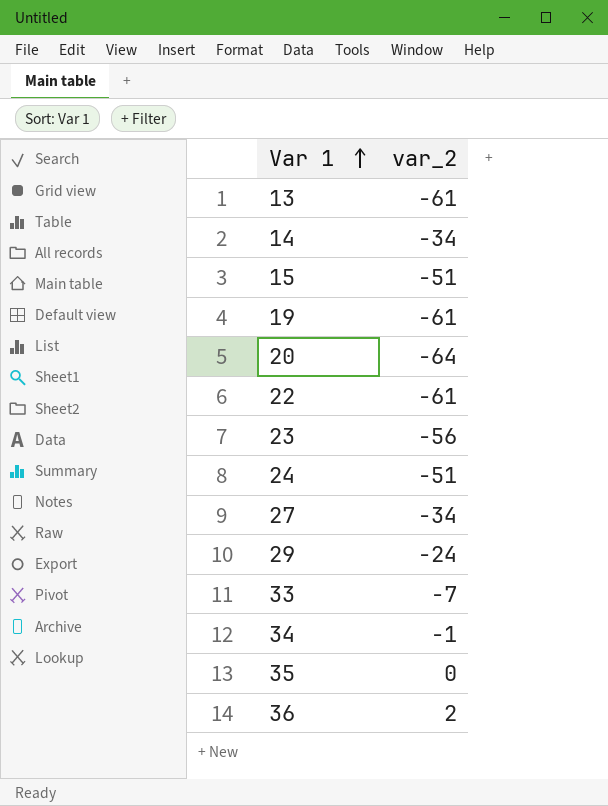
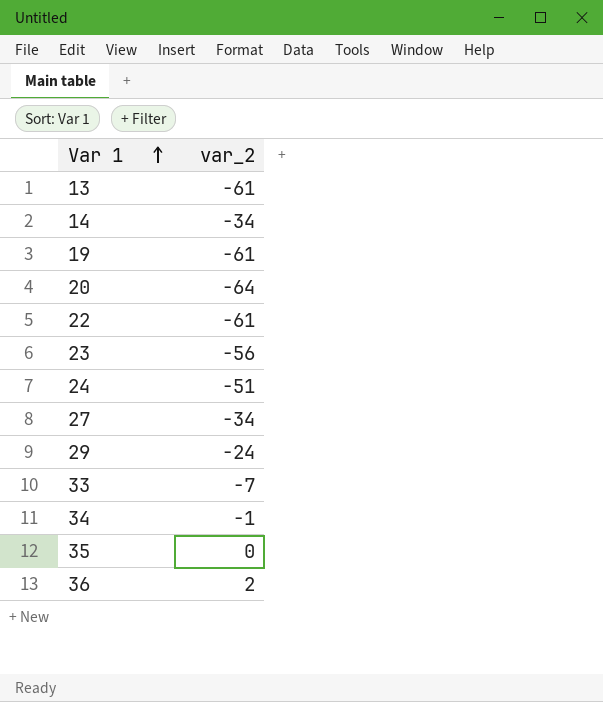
row 15: -51 -> none

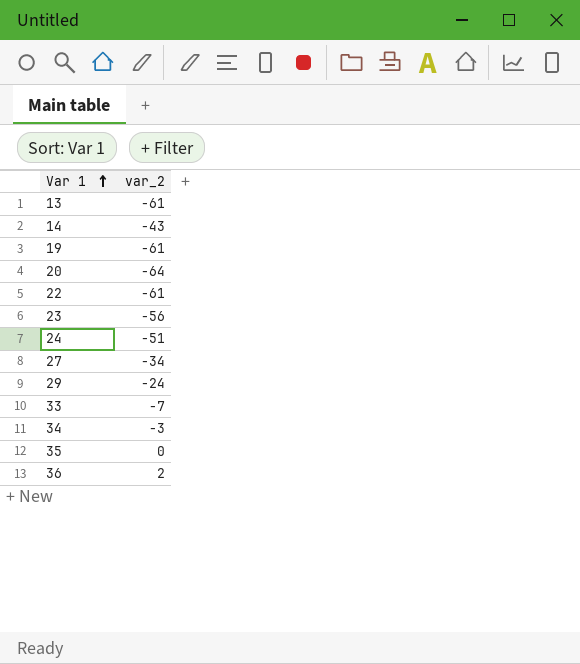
14 | var_2: -34 -> -43
34 | var_2: -1 -> -3

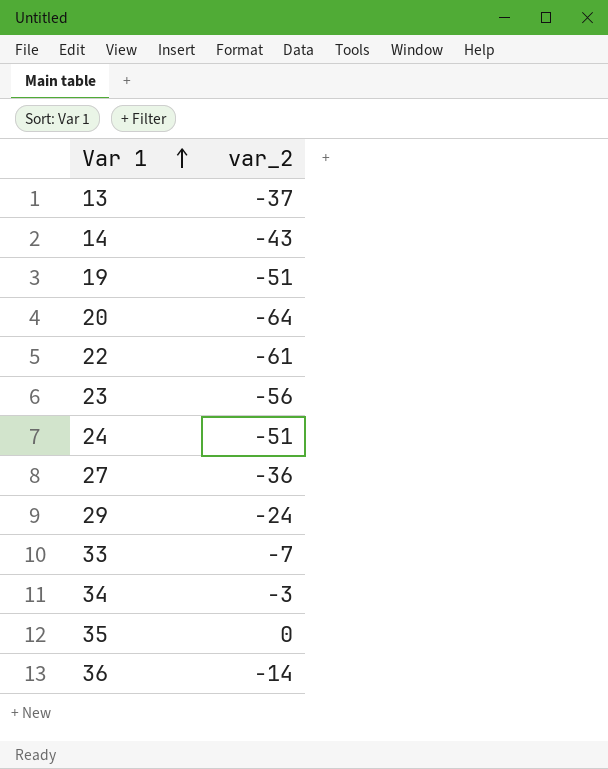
13 | var_2: -61 -> -37
19 | var_2: -61 -> -51
27 | var_2: -34 -> -36
36 | var_2: 2 -> -14

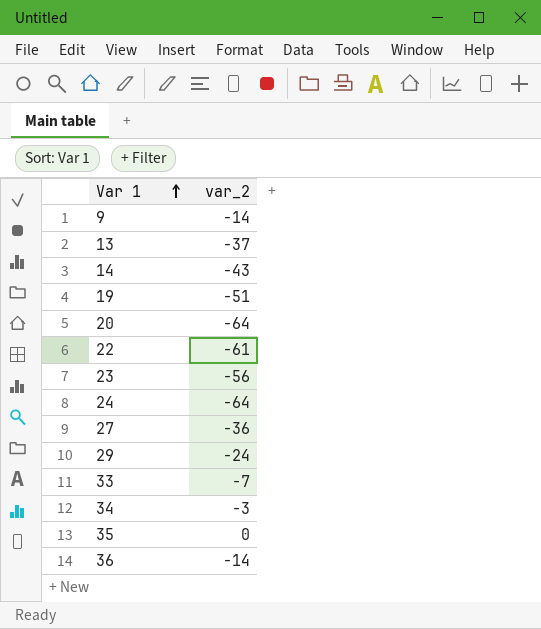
row 9: none -> -14
24 | var_2: -51 -> -64

